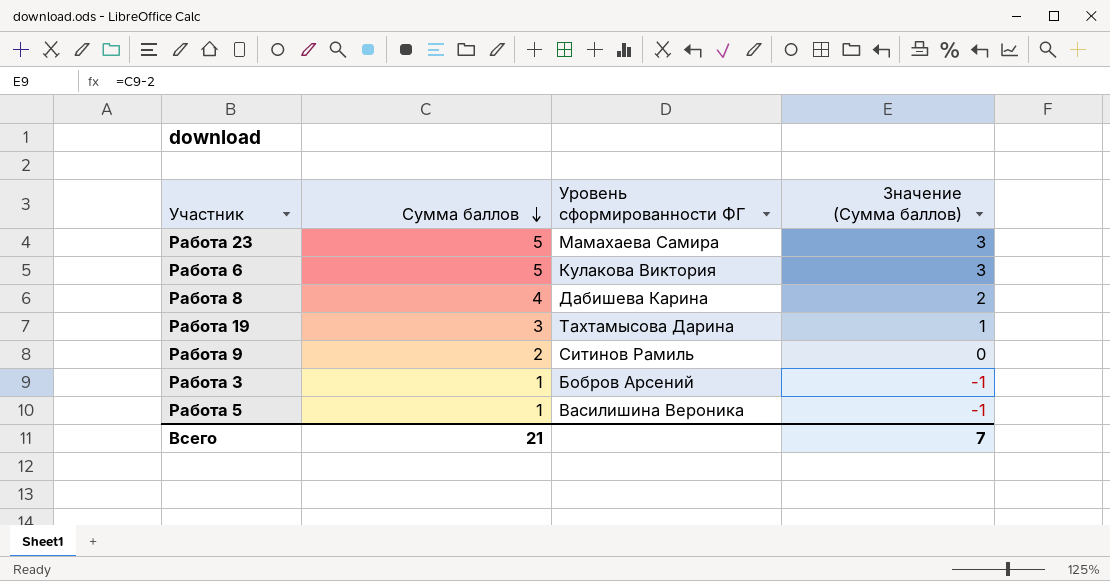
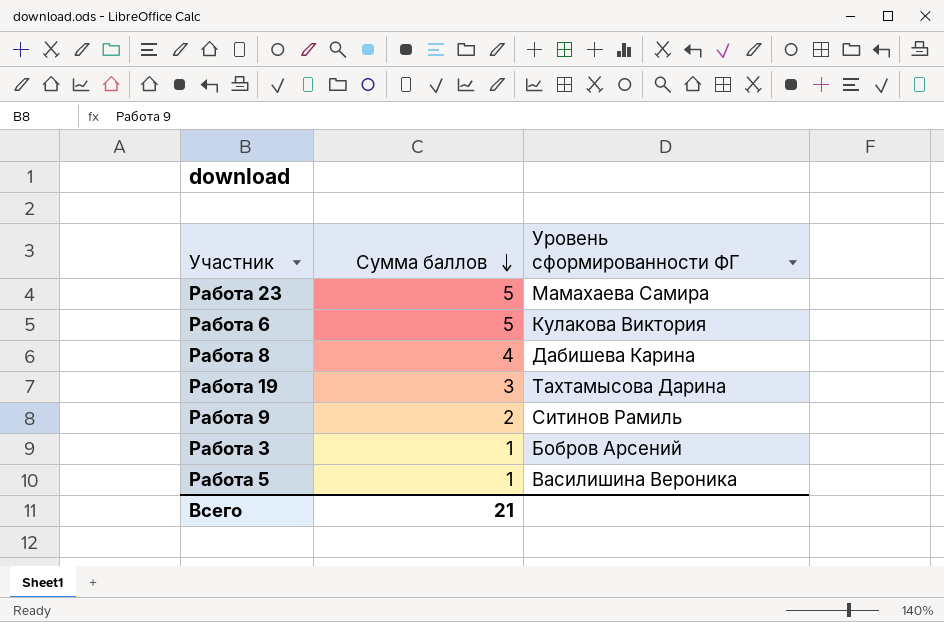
column Значение (Сумма баллов) | formula: [Сумма баллов] - 2 -> none

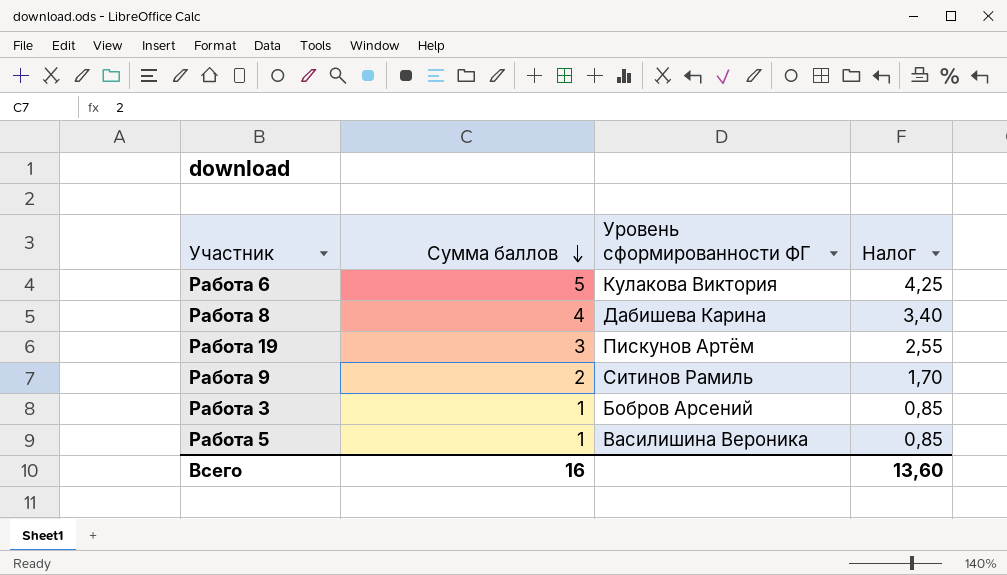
column Налог | formula: none -> [Сумма баллов] * 0,85
row Работа 23: 5 | Мамахаева Самира -> none
Работа 19 | Уровень сформированности ФГ: Тахтамысова Дарина -> Пискунов Артём
Всего | Сумма баллов: 21 -> 16

